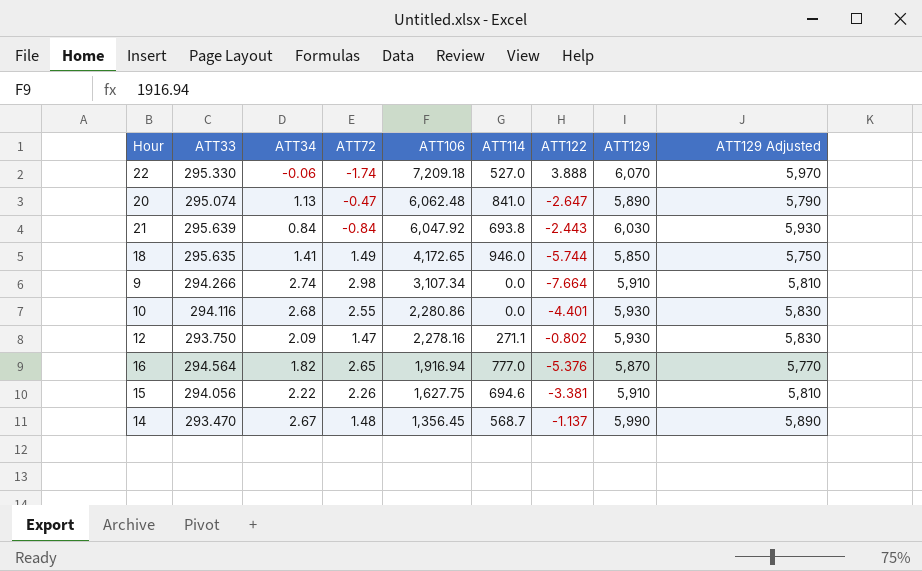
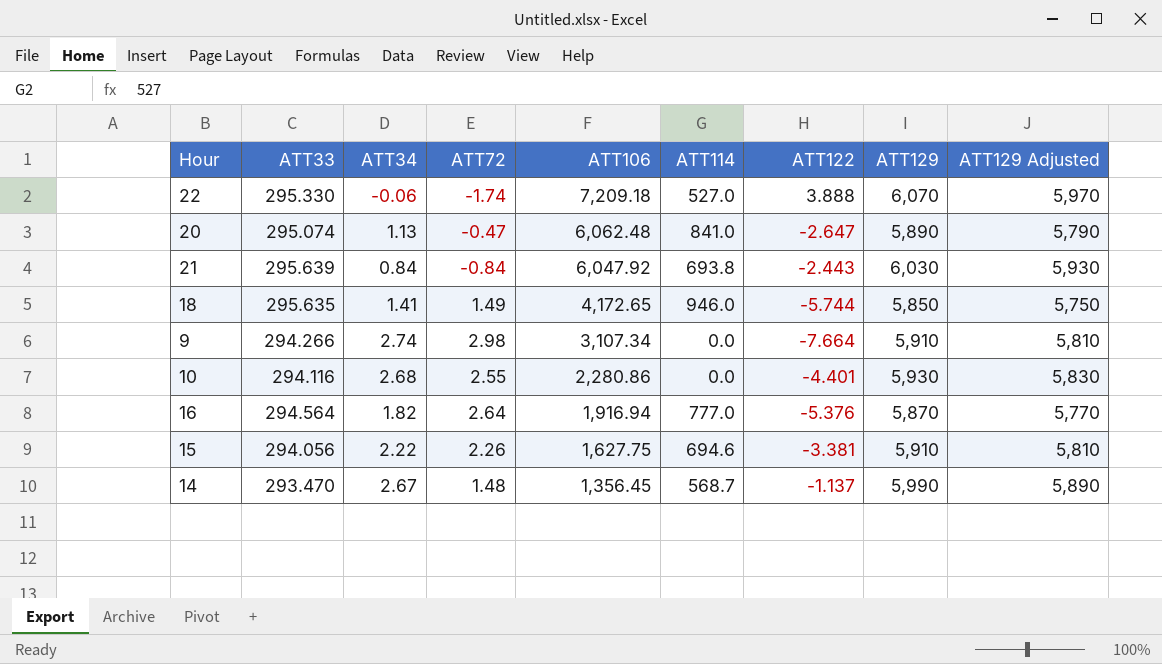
row 12: 293.750 | 2.09 | 1.47 | 2,278.16 | 271.1 | -0.802 | 5,930 | 5,830 -> none
16 | ATT72: 2.65 -> 2.64

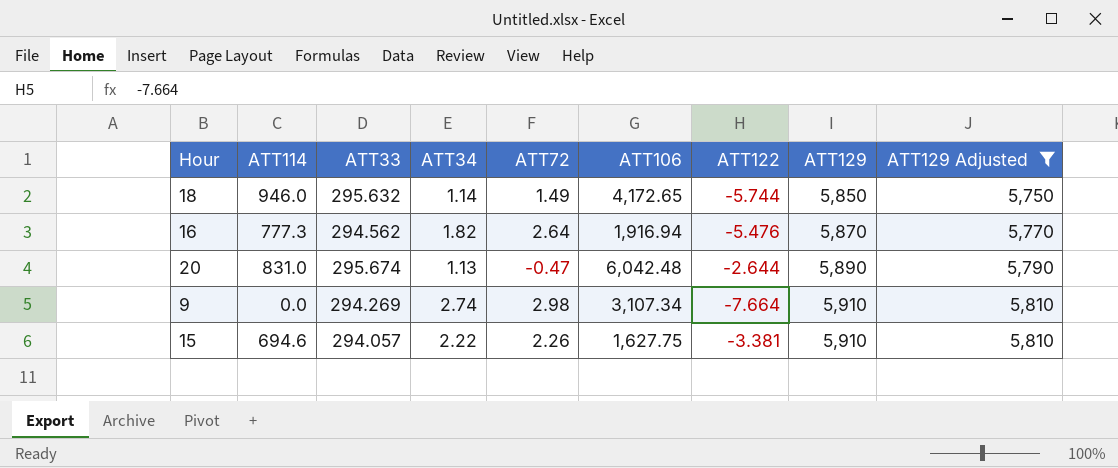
filter: none -> ATT129 Adjusted <= 5,810
row order: ATT106 descending -> ATT129 ascending
column ATT114 | position: 6 -> 2
18 | ATT33: 295.635 -> 295.632
18 | ATT34: 1.41 -> 1.14
16 | ATT114: 777.0 -> 777.3
16 | ATT33: 294.564 -> 294.562
16 | ATT122: -5.376 -> -5.476
20 | ATT114: 841.0 -> 831.0
20 | ATT33: 295.074 -> 295.674
20 | ATT106: 6,062.48 -> 6,042.48
20 | ATT122: -2.647 -> -2.644
9 | ATT33: 294.266 -> 294.269
15 | ATT33: 294.056 -> 294.057

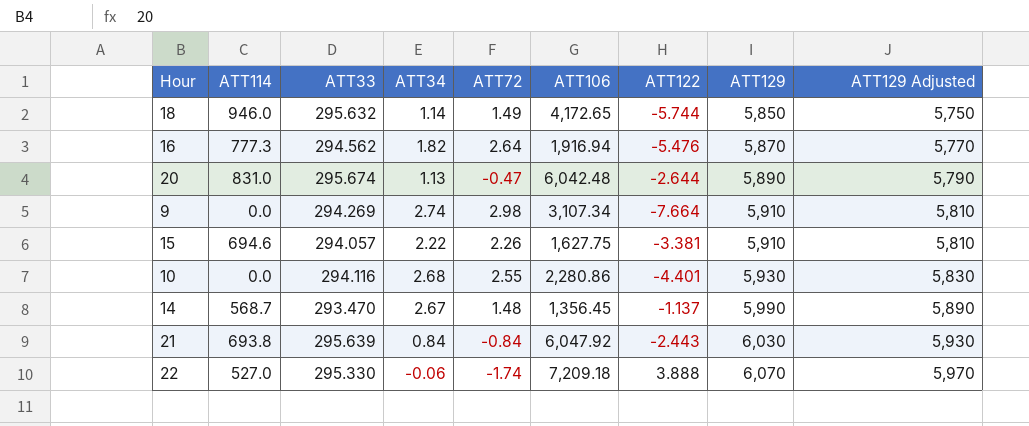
filter: ATT129 Adjusted <= 5,810 -> none

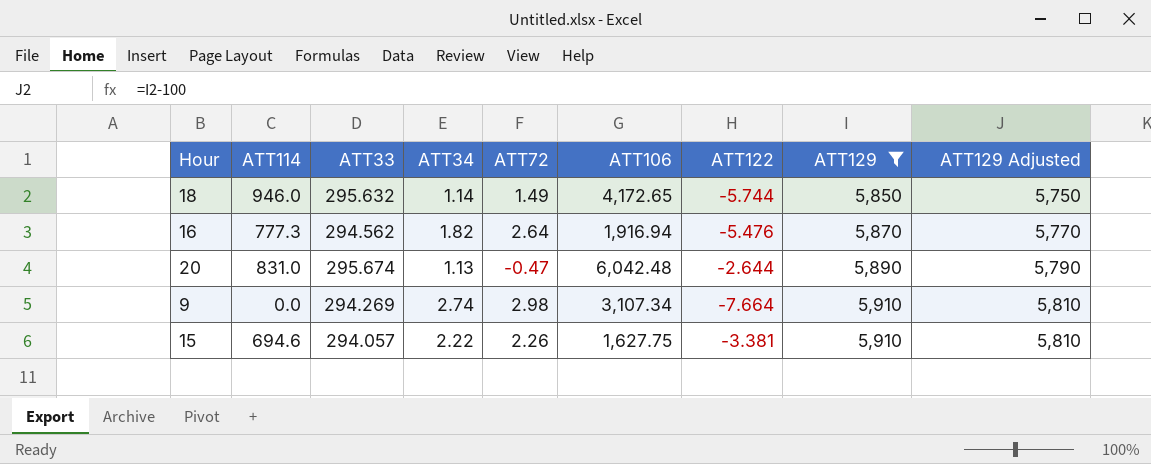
filter: none -> ATT129 <= 5,910

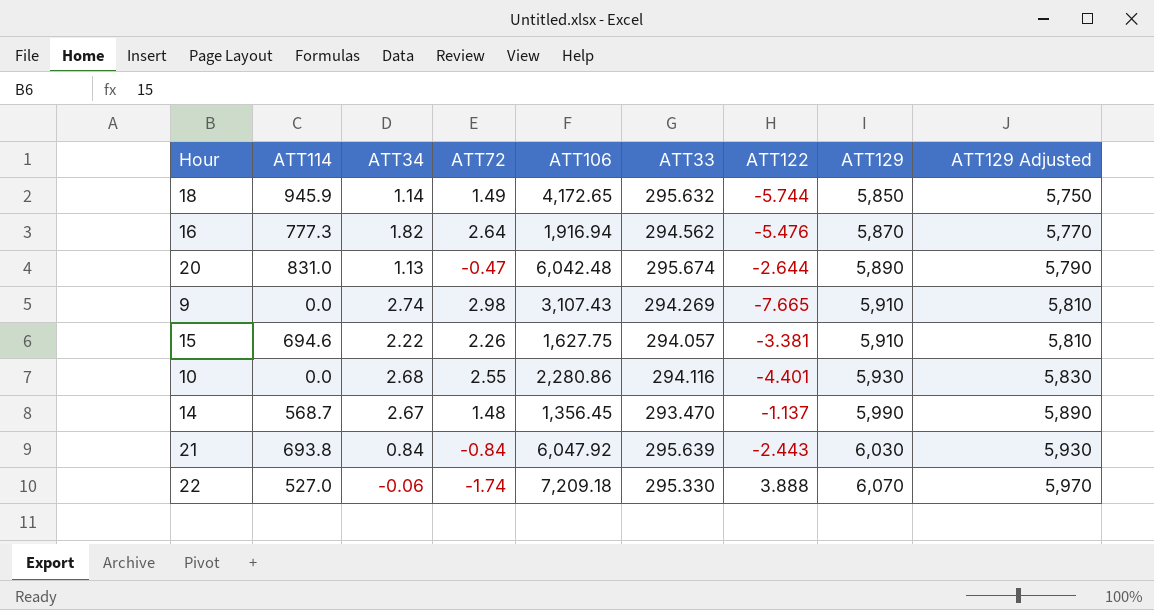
filter: ATT129 <= 5,910 -> none
column ATT33 | position: 3 -> 6
18 | ATT114: 946.0 -> 945.9
9 | ATT106: 3,107.34 -> 3,107.43
9 | ATT122: -7.664 -> -7.665

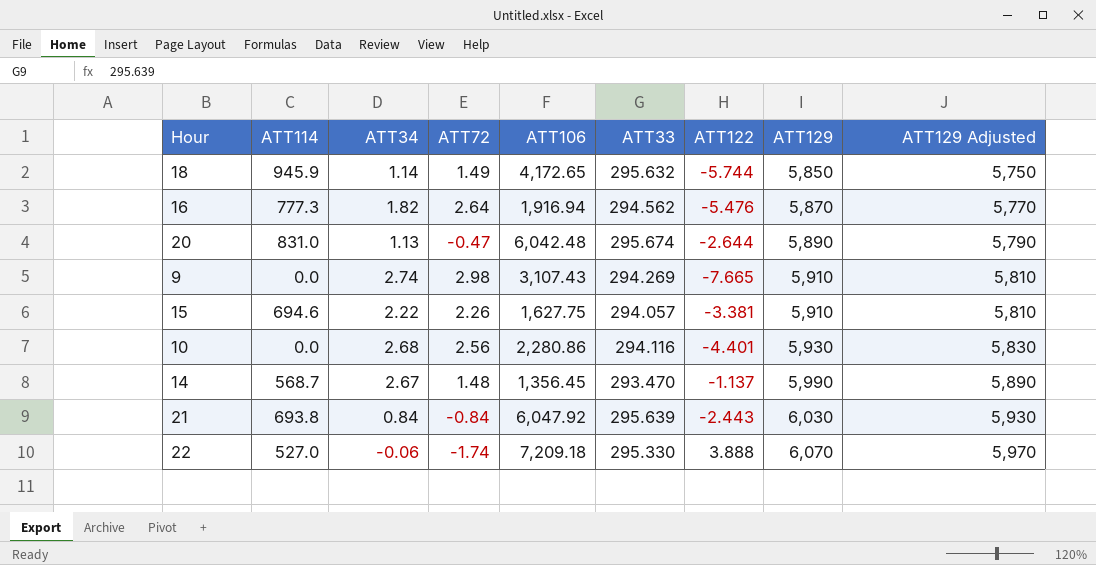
10 | ATT72: 2.55 -> 2.56

